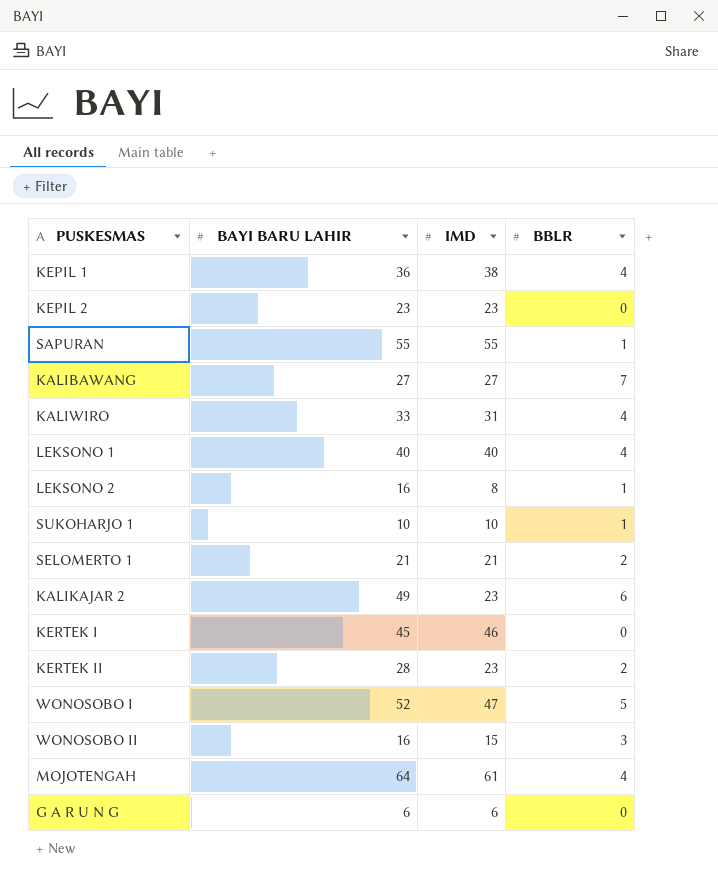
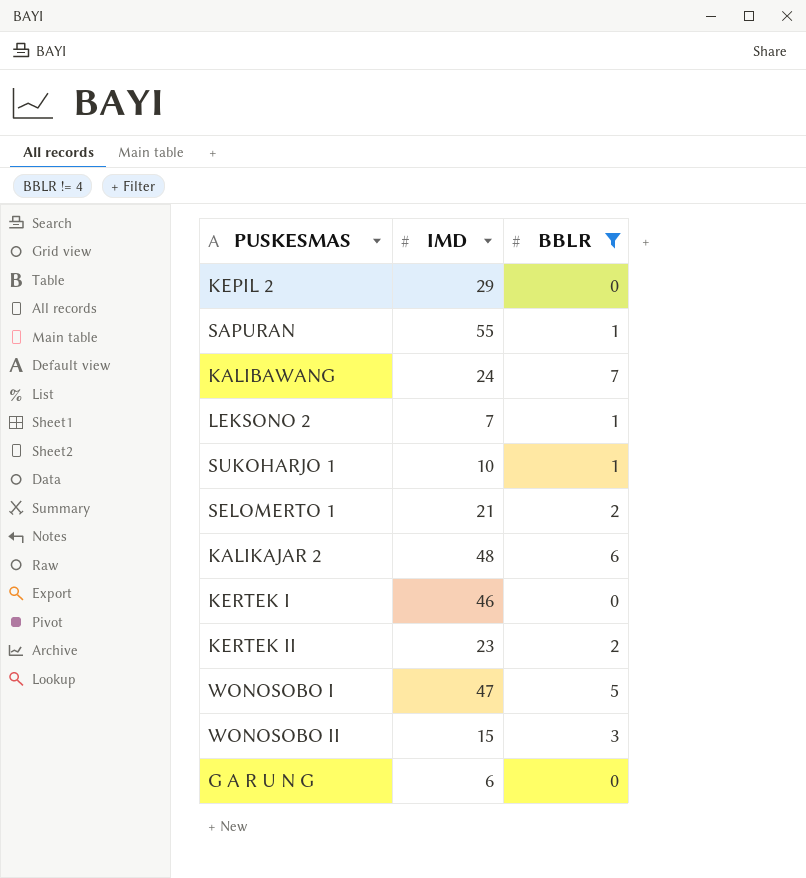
filter: none -> BBLR != 4
column BAYI BARU LAHIR | position: 2 -> none
KEPIL 2 | IMD: 23 -> 29
KALIBAWANG | IMD: 27 -> 24
LEKSONO 2 | IMD: 8 -> 7
KALIKAJAR 2 | IMD: 23 -> 48

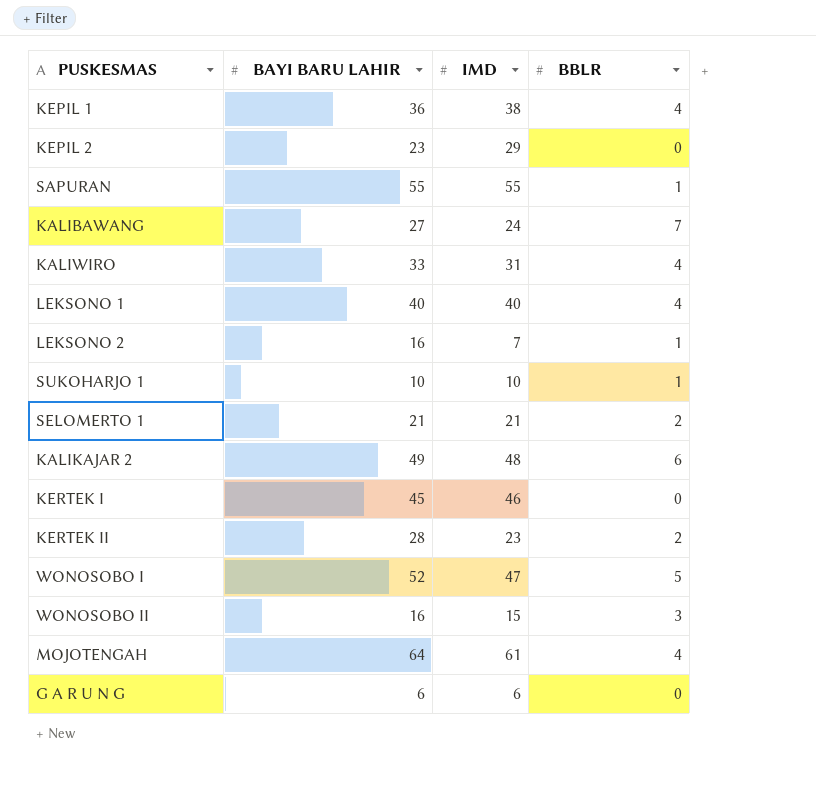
filter: BBLR != 4 -> none
column BAYI BARU LAHIR | position: none -> 2

